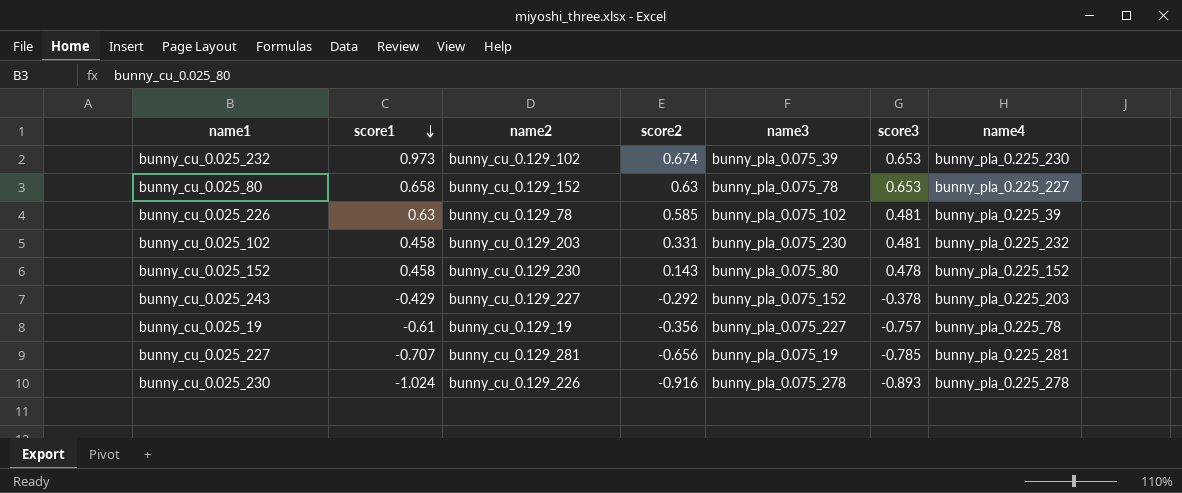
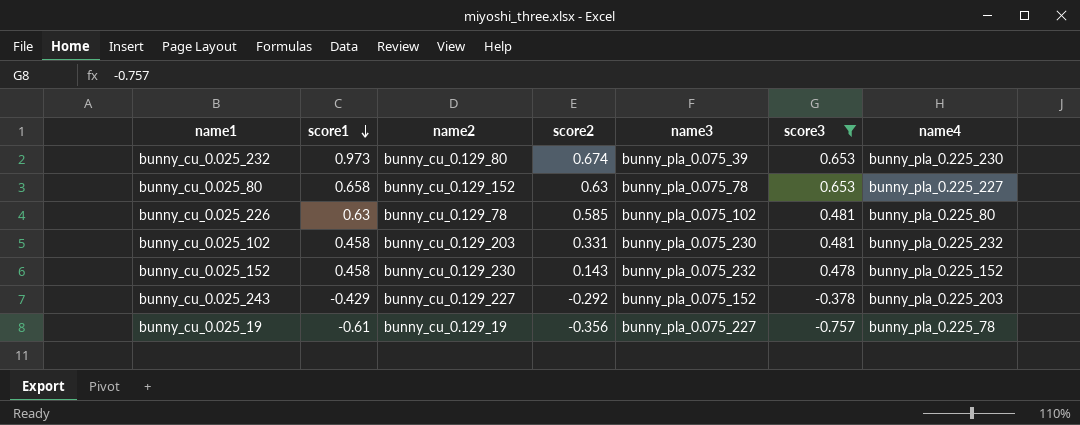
filter: none -> score3 >= -0.757
bunny_cu_0.025_232 | name2: bunny_cu_0.129_102 -> bunny_cu_0.129_80
bunny_cu_0.025_226 | name4: bunny_pla_0.225_39 -> bunny_pla_0.225_80
bunny_cu_0.025_152 | name3: bunny_pla_0.075_80 -> bunny_pla_0.075_232

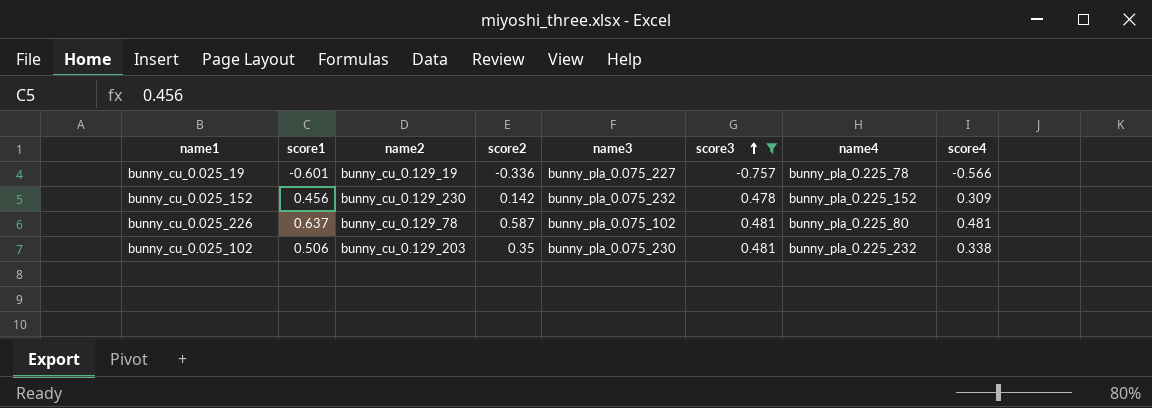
row order: score1 descending -> score3 ascending
column score4 | position: none -> 8
row bunny_cu_0.025_232: 0.973 | bunny_cu_0.129_80 | 0.674 | bunny_pla_0.075_39 | 0.653 | bunny_pla_0.225_230 -> none
row bunny_cu_0.025_80: 0.658 | bunny_cu_0.129_152 | 0.63 | bunny_pla_0.075_78 | 0.653 | bunny_pla_0.225_227 -> none
row bunny_cu_0.025_243: -0.429 | bunny_cu_0.129_227 | -0.292 | bunny_pla_0.075_152 | -0.378 | bunny_pla_0.225_203 -> none
bunny_cu_0.025_19 | score1: -0.61 -> -0.601
bunny_cu_0.025_19 | score2: -0.356 -> -0.336
bunny_cu_0.025_152 | score1: 0.458 -> 0.456
bunny_cu_0.025_152 | score2: 0.143 -> 0.142
bunny_cu_0.025_226 | score1: 0.63 -> 0.637
bunny_cu_0.025_226 | score2: 0.585 -> 0.587
bunny_cu_0.025_102 | score1: 0.458 -> 0.506
bunny_cu_0.025_102 | score2: 0.331 -> 0.35

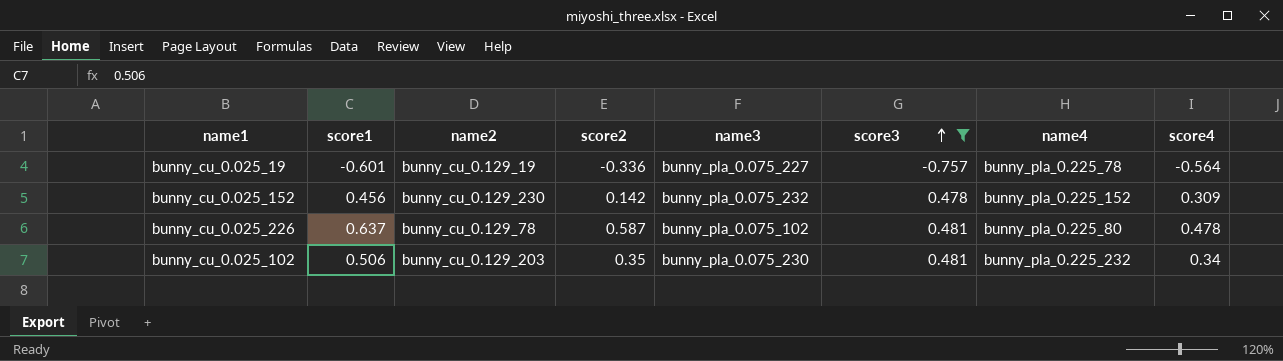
bunny_cu_0.025_19 | score4: -0.566 -> -0.564
bunny_cu_0.025_226 | score4: 0.481 -> 0.478
bunny_cu_0.025_102 | score4: 0.338 -> 0.34

